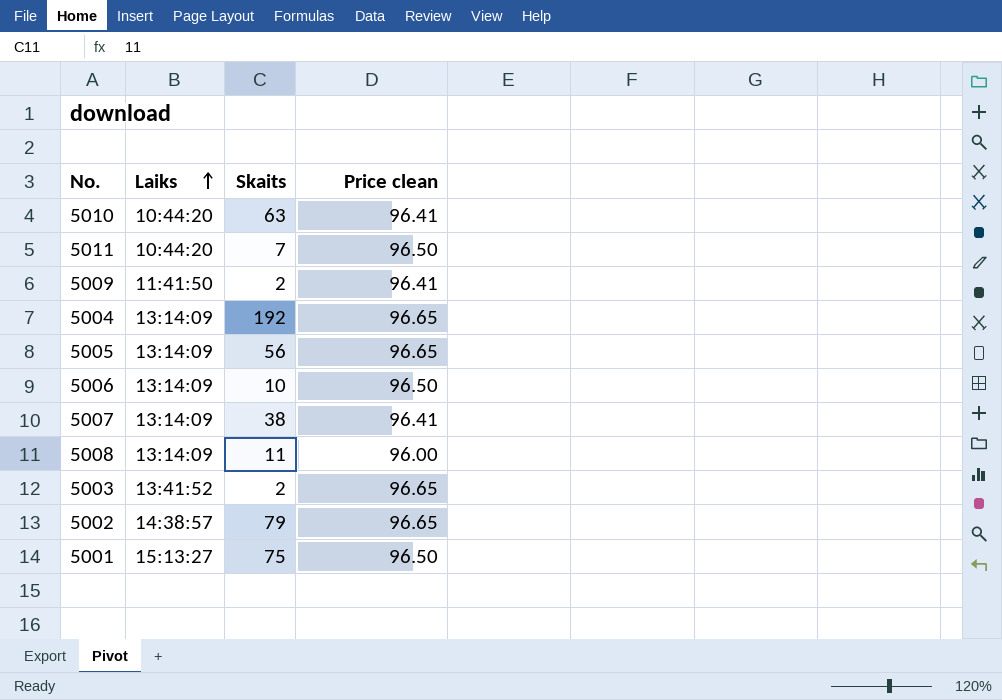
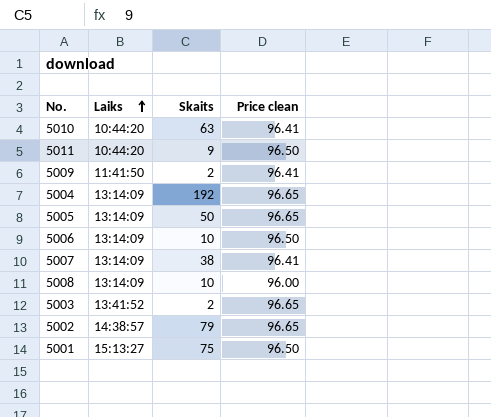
5011 | Skaits: 7 -> 9
5005 | Skaits: 56 -> 50
5008 | Skaits: 11 -> 10

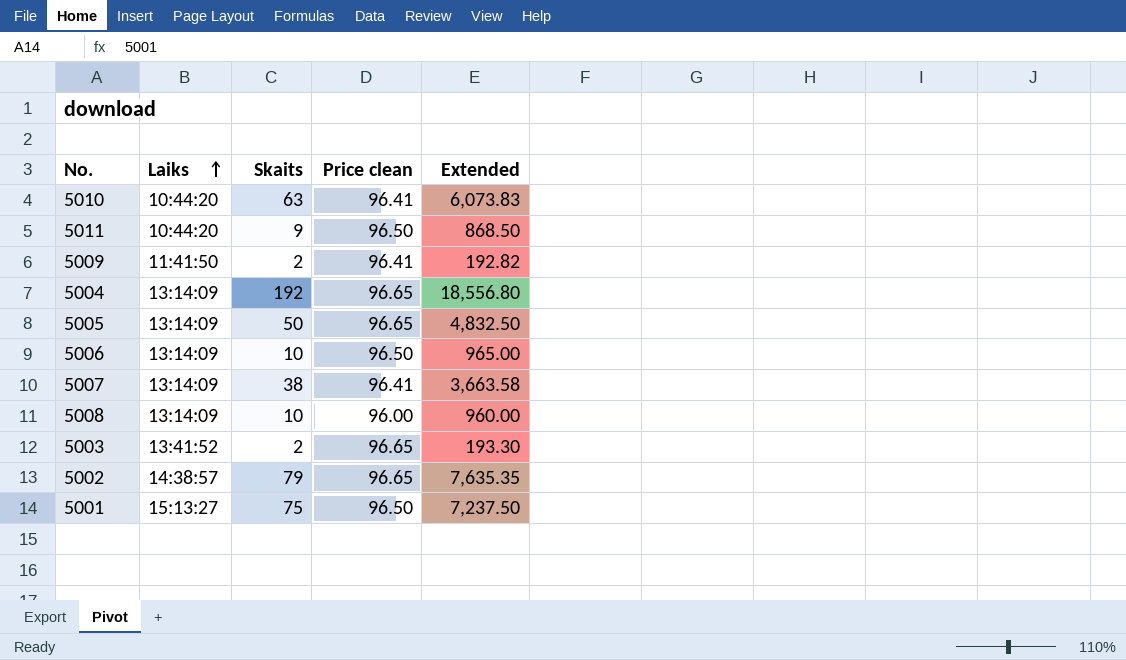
column Extended | formula: none -> [Skaits] * [Price clean]

